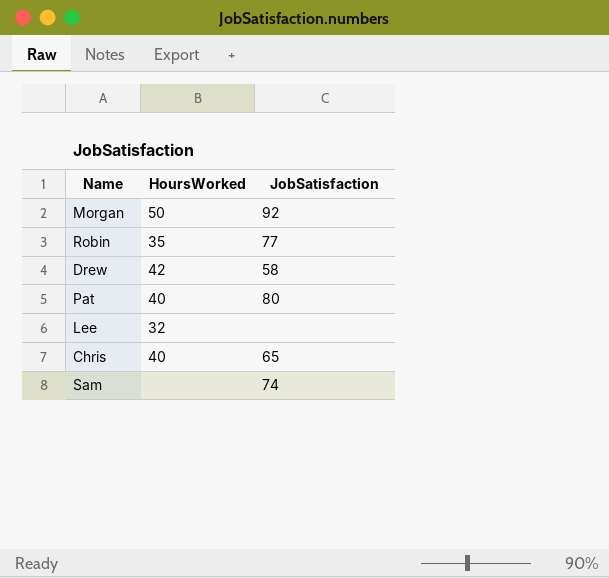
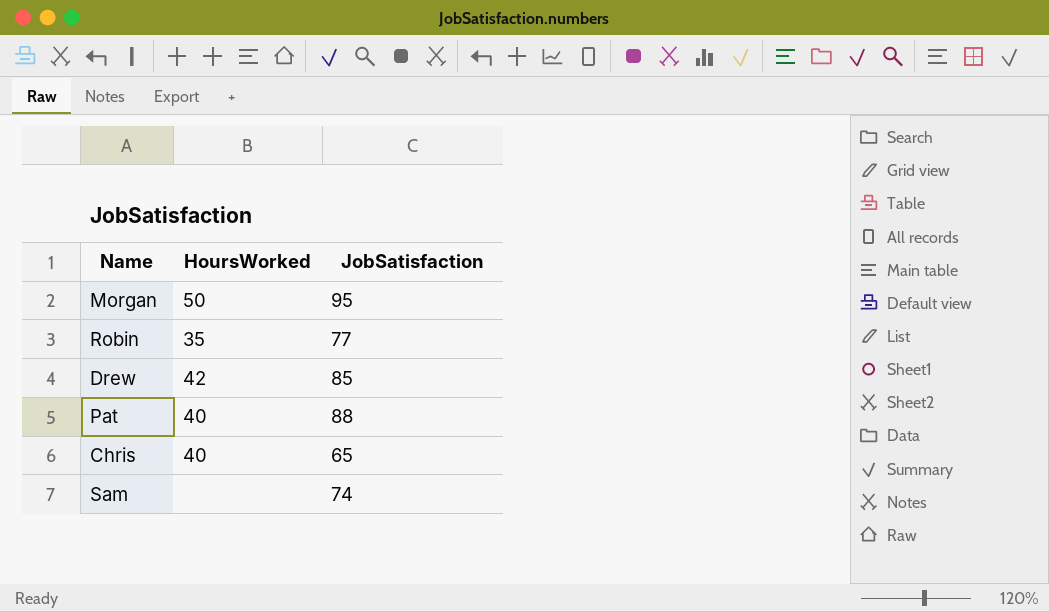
row Lee: 32 | none -> none
Morgan | JobSatisfaction: 92 -> 95
Drew | JobSatisfaction: 58 -> 85
Pat | JobSatisfaction: 80 -> 88

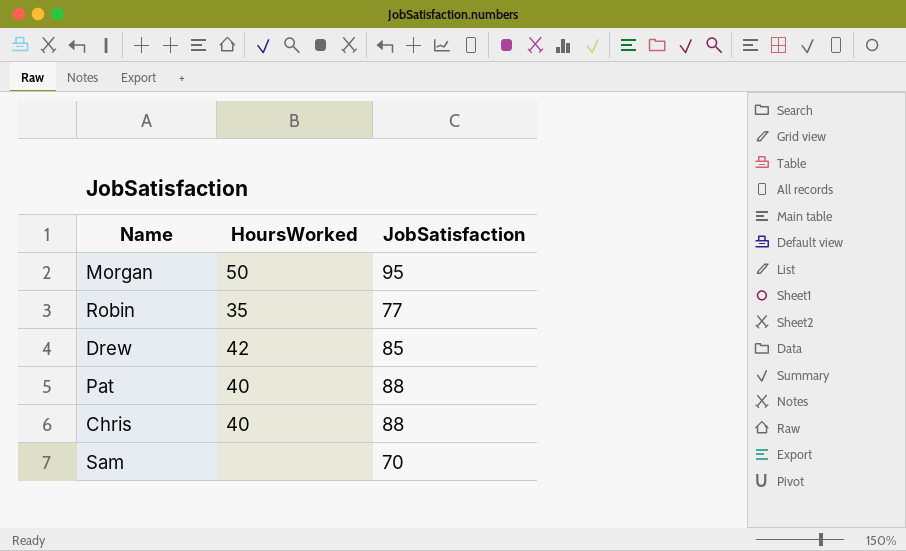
Chris | JobSatisfaction: 65 -> 88
Sam | JobSatisfaction: 74 -> 70

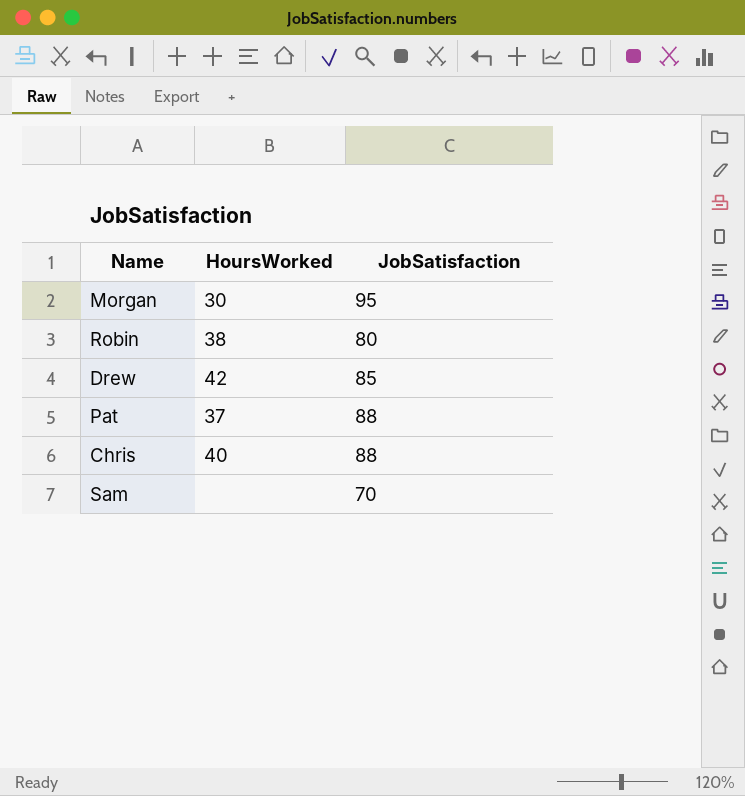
Morgan | HoursWorked: 50 -> 30
Robin | HoursWorked: 35 -> 38
Robin | JobSatisfaction: 77 -> 80
Pat | HoursWorked: 40 -> 37

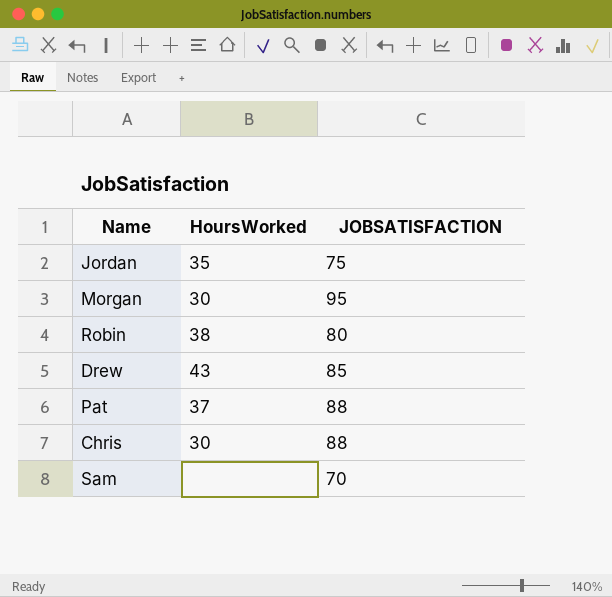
column name: JobSatisfaction -> JOBSATISFACTION
row Jordan: none -> 35 | 75
Drew | HoursWorked: 42 -> 43
Chris | HoursWorked: 40 -> 30

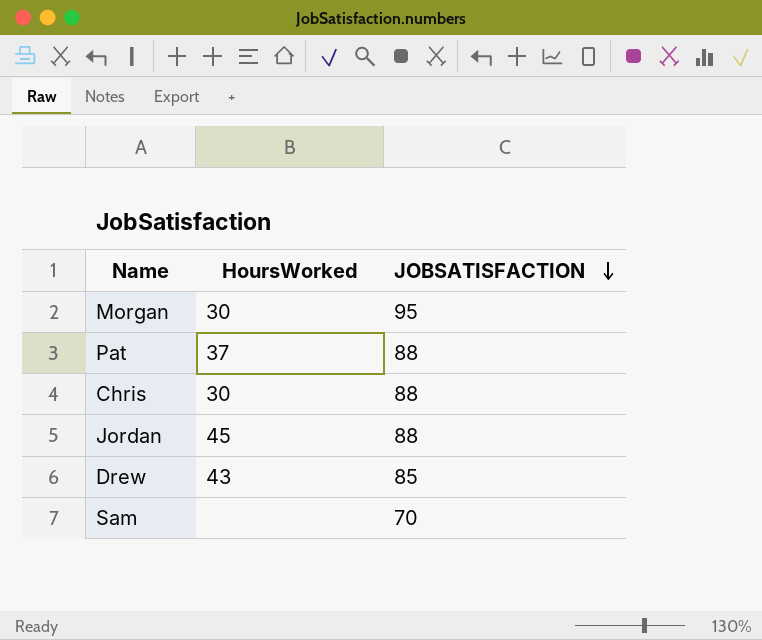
row order: none -> JOBSATISFACTION descending
row Robin: 38 | 80 -> none
Jordan | HoursWorked: 35 -> 45
Jordan | JOBSATISFACTION: 75 -> 88

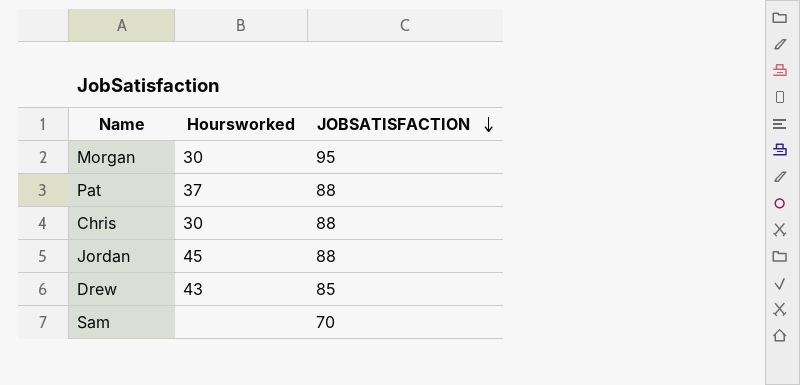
column name: HoursWorked -> Hoursworked

